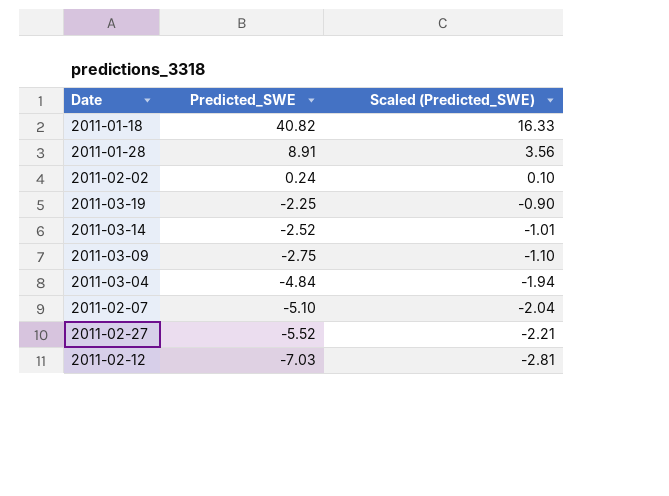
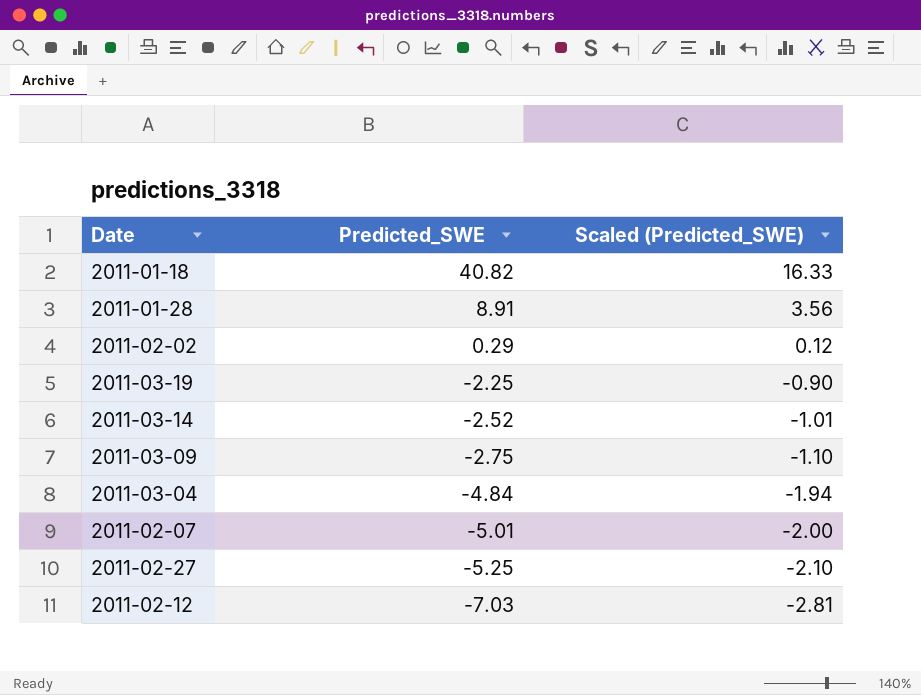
2011-02-02 | Predicted_SWE: 0.24 -> 0.29
2011-02-02 | Scaled (Predicted_SWE): 0.10 -> 0.12
2011-02-07 | Predicted_SWE: -5.10 -> -5.01
2011-02-07 | Scaled (Predicted_SWE): -2.04 -> -2.00
2011-02-27 | Predicted_SWE: -5.52 -> -5.25
2011-02-27 | Scaled (Predicted_SWE): -2.21 -> -2.10

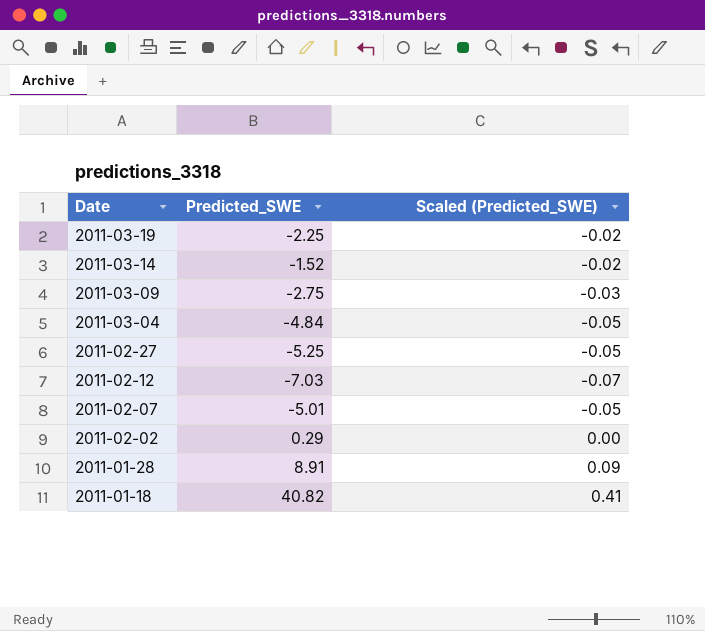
row order: Predicted_SWE descending -> Date descending
column Scaled (Predicted_SWE) | formula: [Predicted_SWE] * 0.4 -> [Predicted_SWE] * 0.01
2011-03-14 | Predicted_SWE: -2.52 -> -1.52

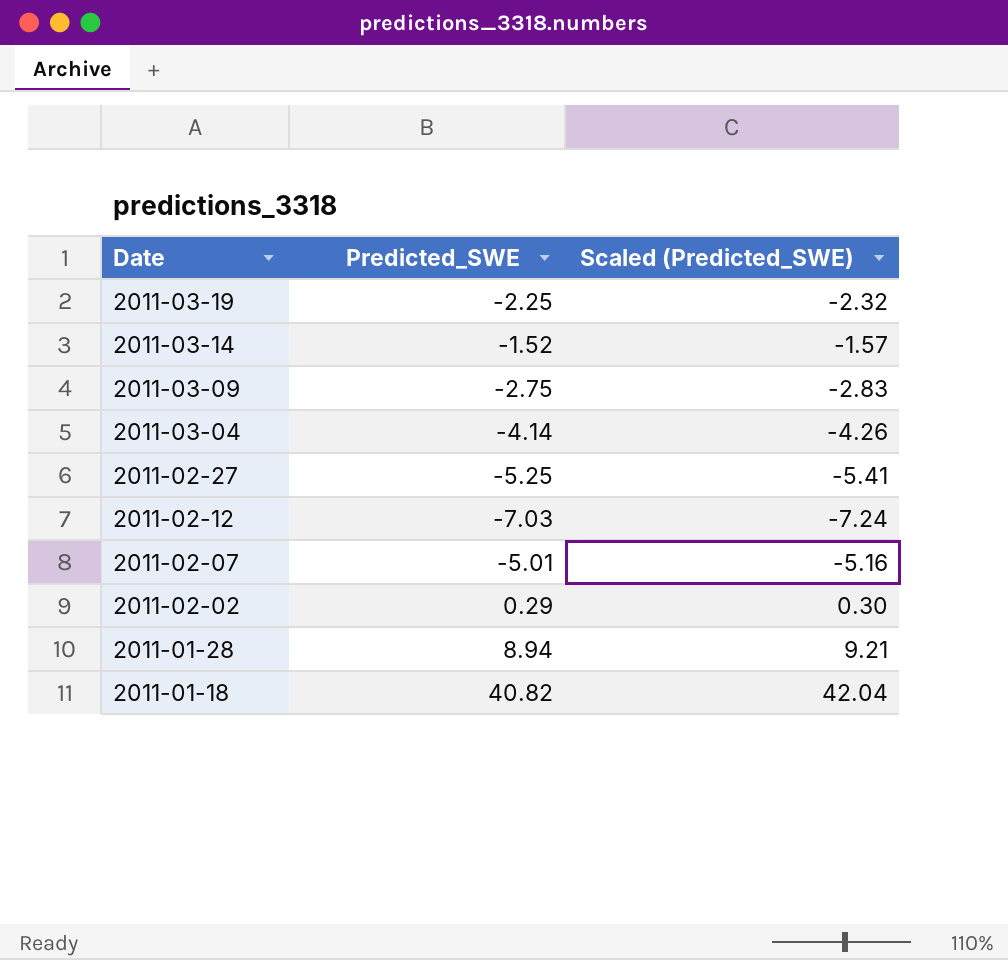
column Scaled (Predicted_SWE) | formula: [Predicted_SWE] * 0.01 -> [Predicted_SWE] * 1.03
2011-03-04 | Predicted_SWE: -4.84 -> -4.14
2011-01-28 | Predicted_SWE: 8.91 -> 8.94

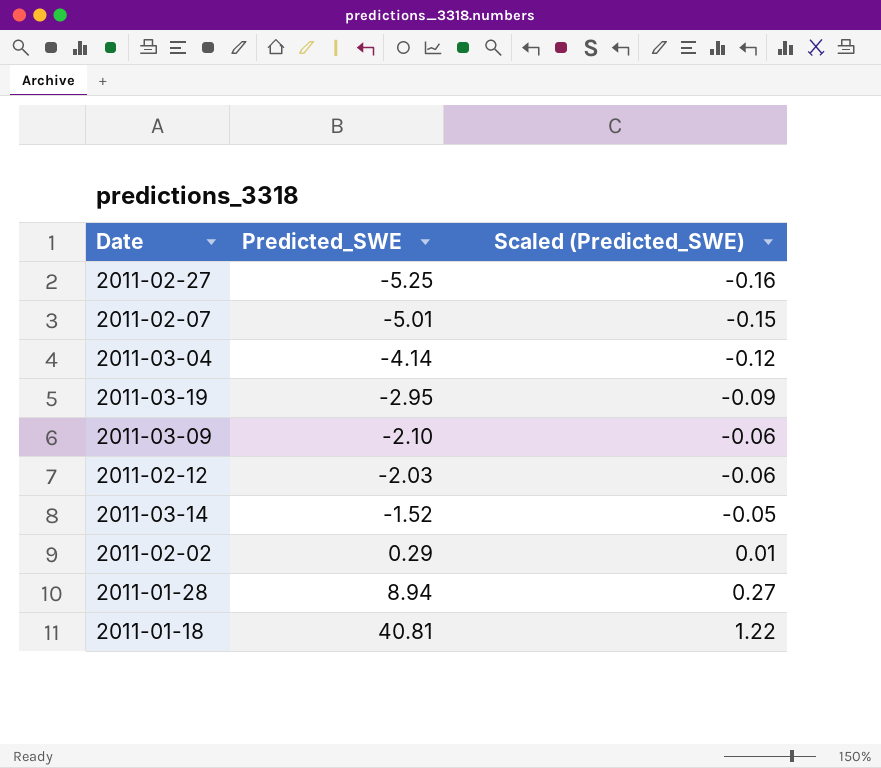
row order: Date descending -> Predicted_SWE ascending
column Scaled (Predicted_SWE) | formula: [Predicted_SWE] * 1.03 -> [Predicted_SWE] * 0.03
2011-03-19 | Predicted_SWE: -2.25 -> -2.95
2011-03-09 | Predicted_SWE: -2.75 -> -2.10
2011-02-12 | Predicted_SWE: -7.03 -> -2.03
2011-01-18 | Predicted_SWE: 40.82 -> 40.81

